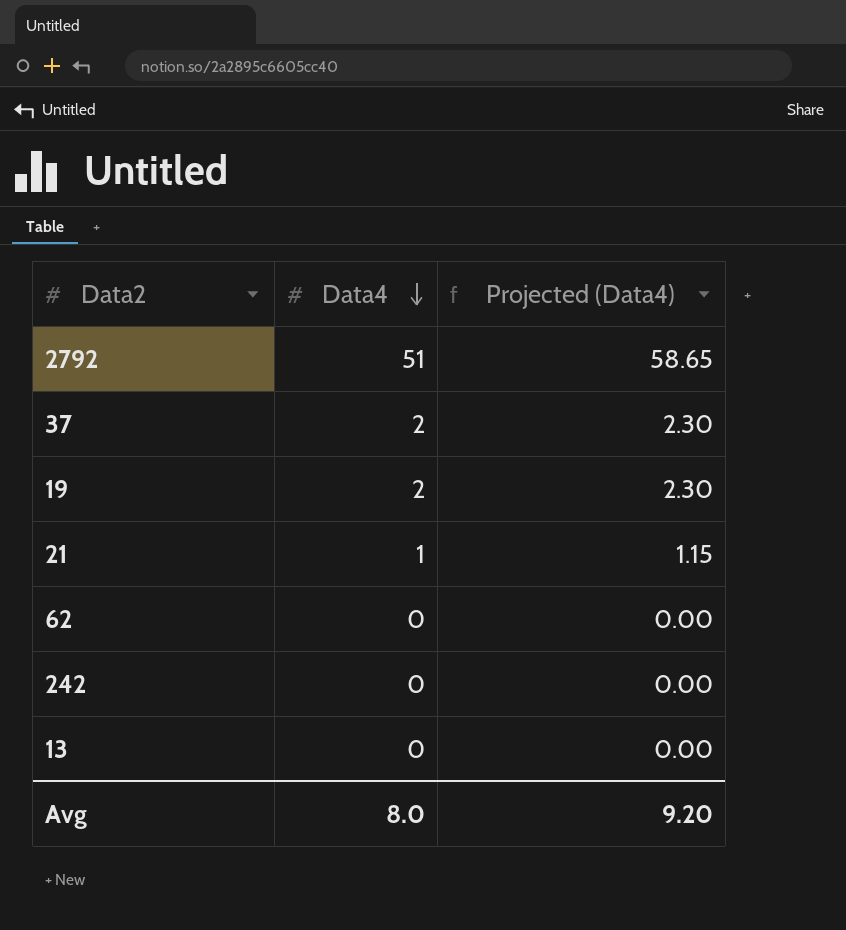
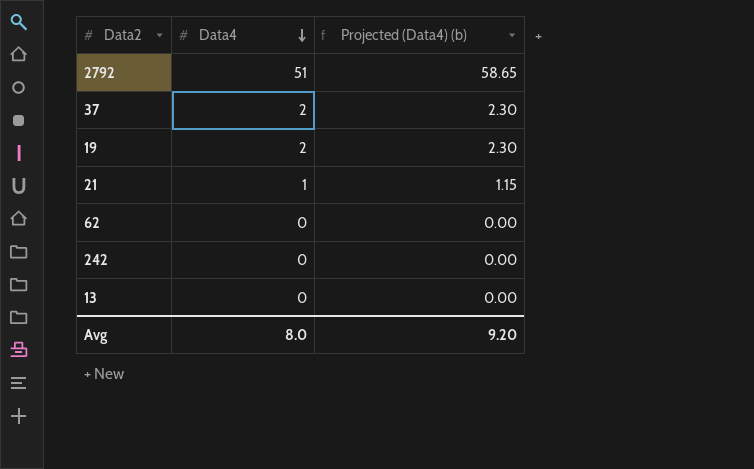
column name: Projected (Data4) -> Projected (Data4) (b)

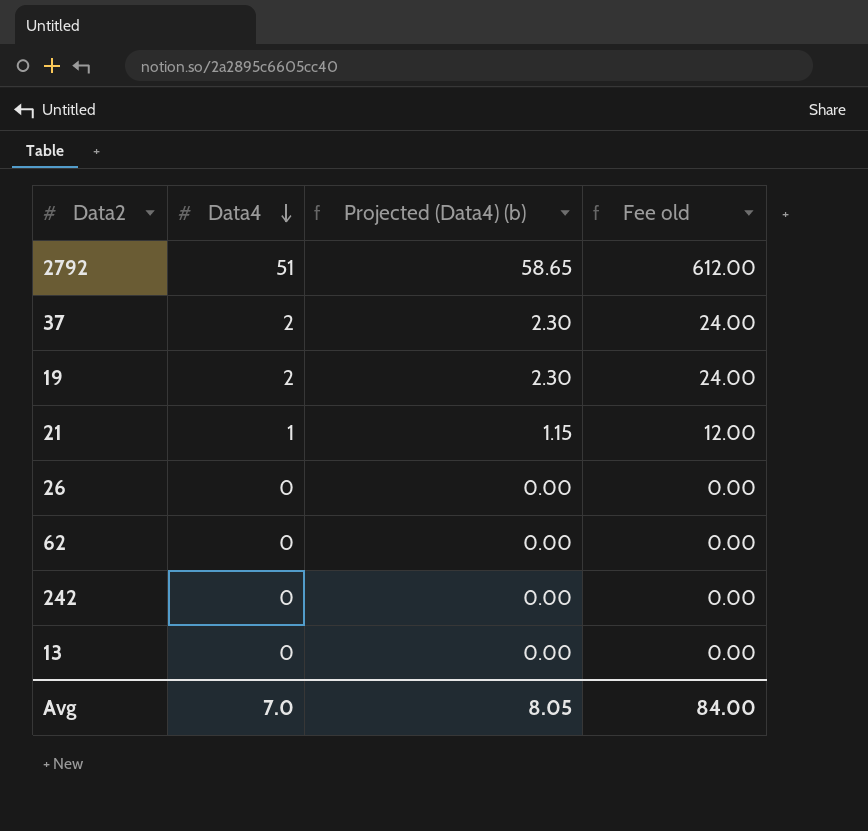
column Fee old | formula: none -> [Data4] * 12
row 26: none -> 0 | 0.00 | 0.00
Avg | Data4: 8.0 -> 7.0
Avg | Projected (Data4) (b): 9.20 -> 8.05

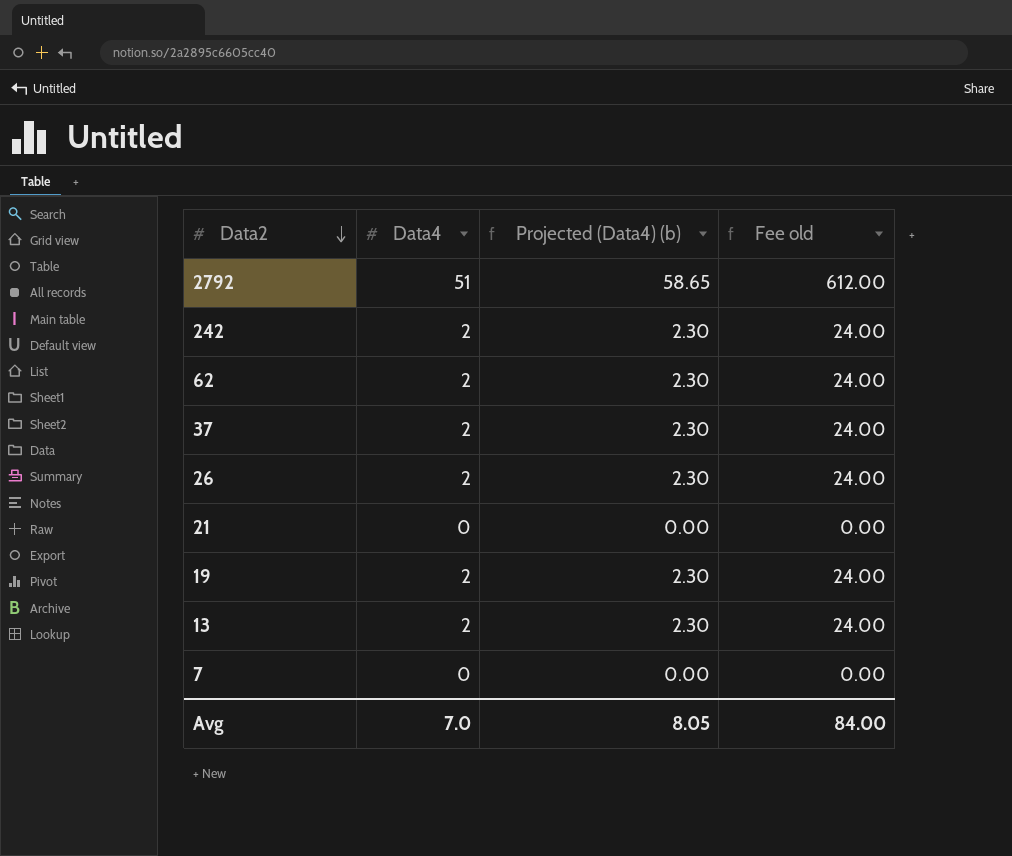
row order: Data4 descending -> Data2 descending
242 | Data4: 0 -> 2
242 | Projected (Data4) (b): 0.00 -> 2.30
242 | Fee old: 0.00 -> 24.00
62 | Data4: 0 -> 2
62 | Projected (Data4) (b): 0.00 -> 2.30
62 | Fee old: 0.00 -> 24.00
26 | Data4: 0 -> 2
26 | Projected (Data4) (b): 0.00 -> 2.30
26 | Fee old: 0.00 -> 24.00
21 | Data4: 1 -> 0
21 | Projected (Data4) (b): 1.15 -> 0.00
21 | Fee old: 12.00 -> 0.00
13 | Data4: 0 -> 2
13 | Projected (Data4) (b): 0.00 -> 2.30
13 | Fee old: 0.00 -> 24.00
row 7: none -> 0 | 0.00 | 0.00

